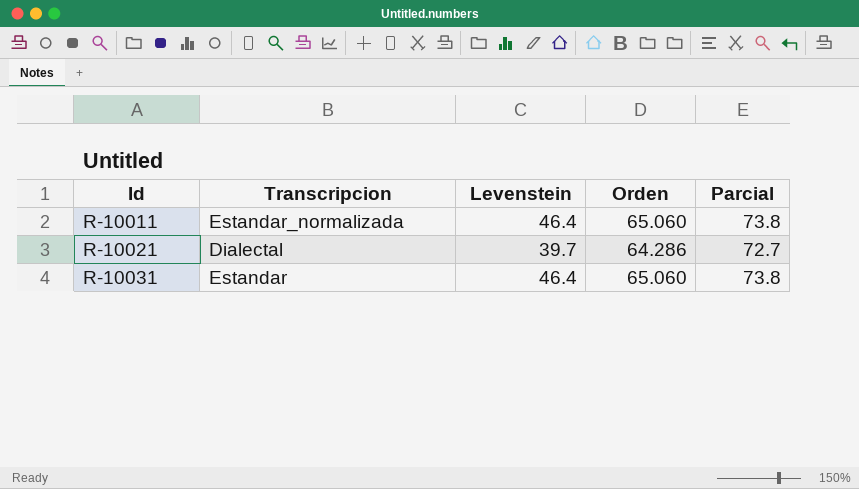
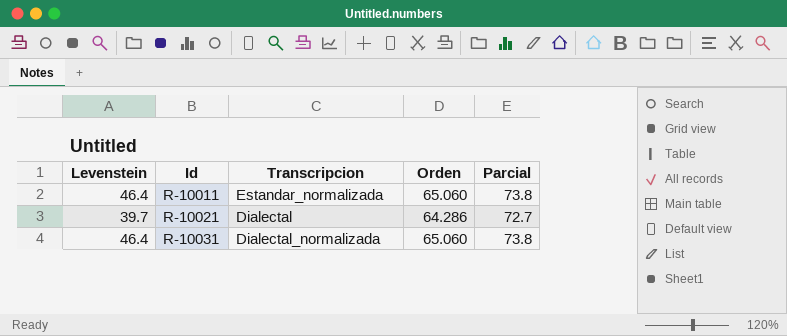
column Levenstein | position: 3 -> 1
R-10031 | Transcripcion: Estandar -> Dialectal_normalizada

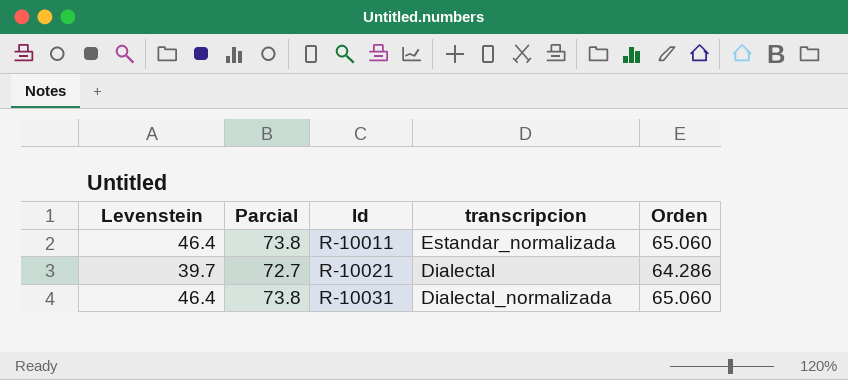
column Parcial | position: 5 -> 2
column name: Transcripcion -> transcripcion

